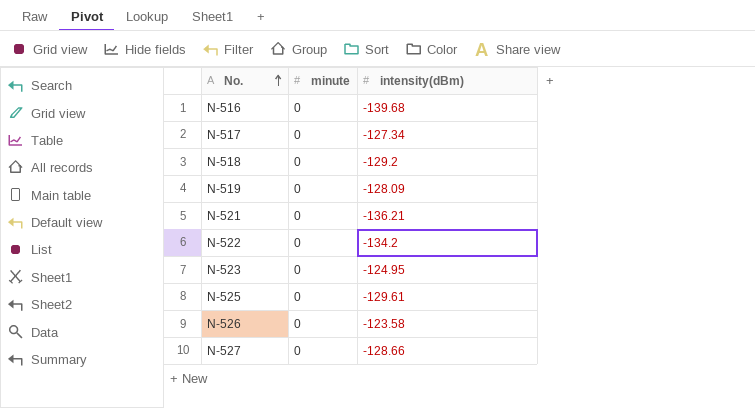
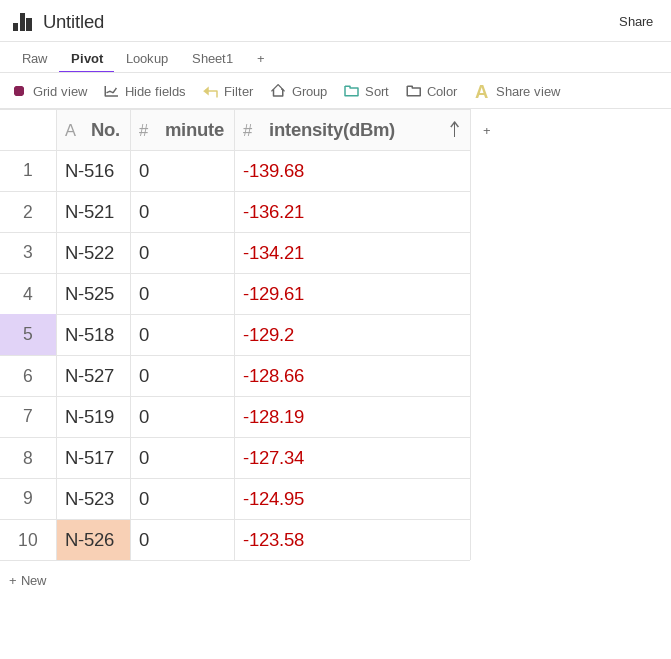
row order: No. ascending -> intensity(dBm) ascending
N-522 | intensity(dBm): -134.2 -> -134.21
N-519 | intensity(dBm): -128.09 -> -128.19

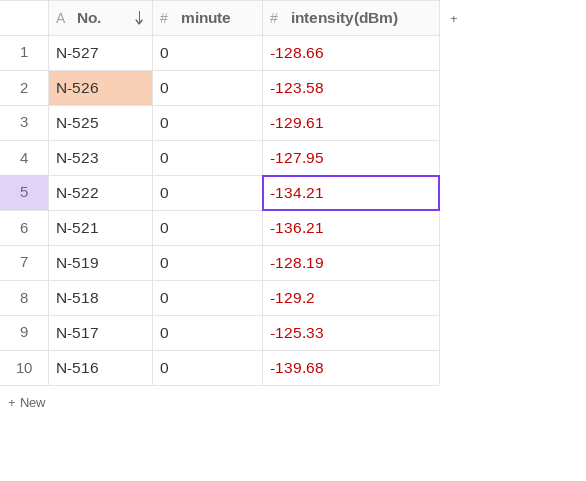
row order: intensity(dBm) ascending -> No. descending
N-523 | intensity(dBm): -124.95 -> -127.95
N-517 | intensity(dBm): -127.34 -> -125.33

